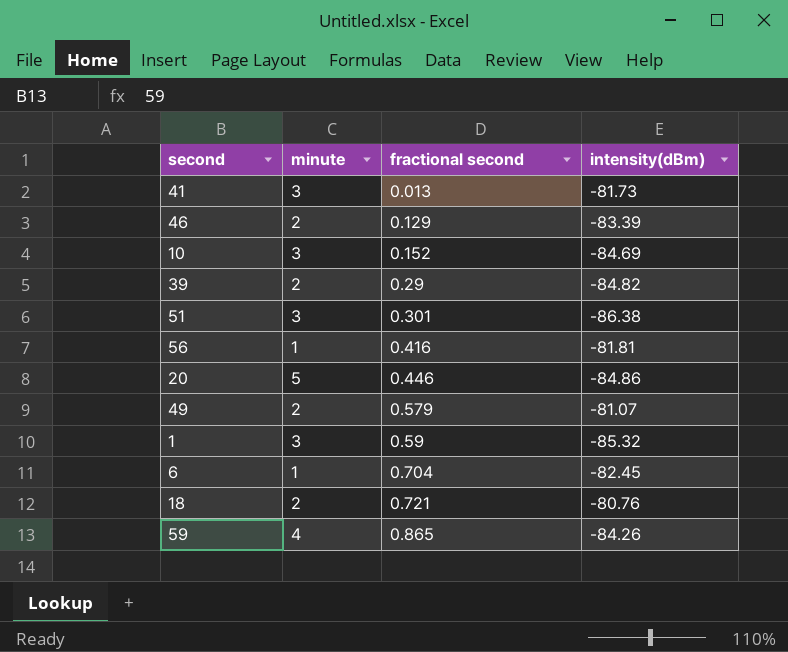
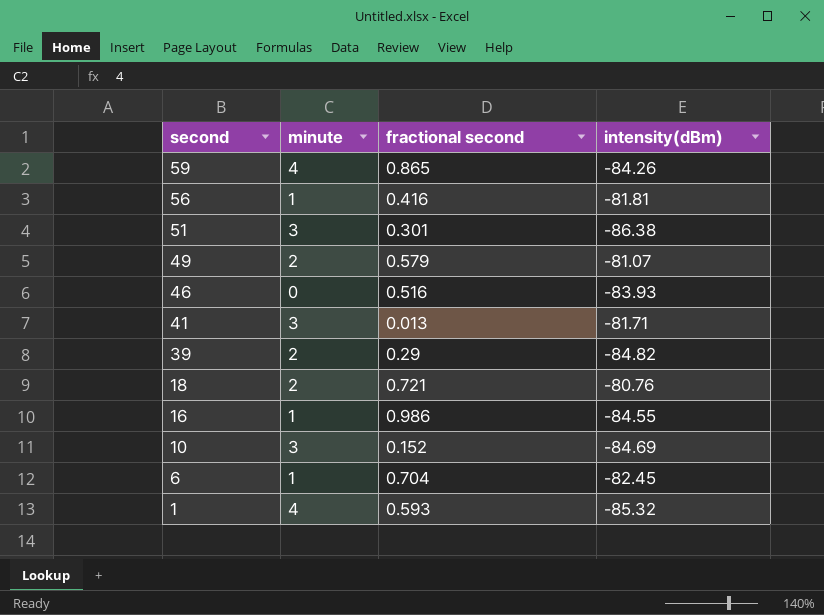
row order: fractional second ascending -> second descending
row 20: 5 | 0.446 | -84.86 -> none
46 | minute: 2 -> 0
46 | fractional second: 0.129 -> 0.516
46 | intensity(dBm): -83.39 -> -83.93
41 | intensity(dBm): -81.73 -> -81.71
row 16: none -> 1 | 0.986 | -84.55
1 | minute: 3 -> 4
1 | fractional second: 0.59 -> 0.593

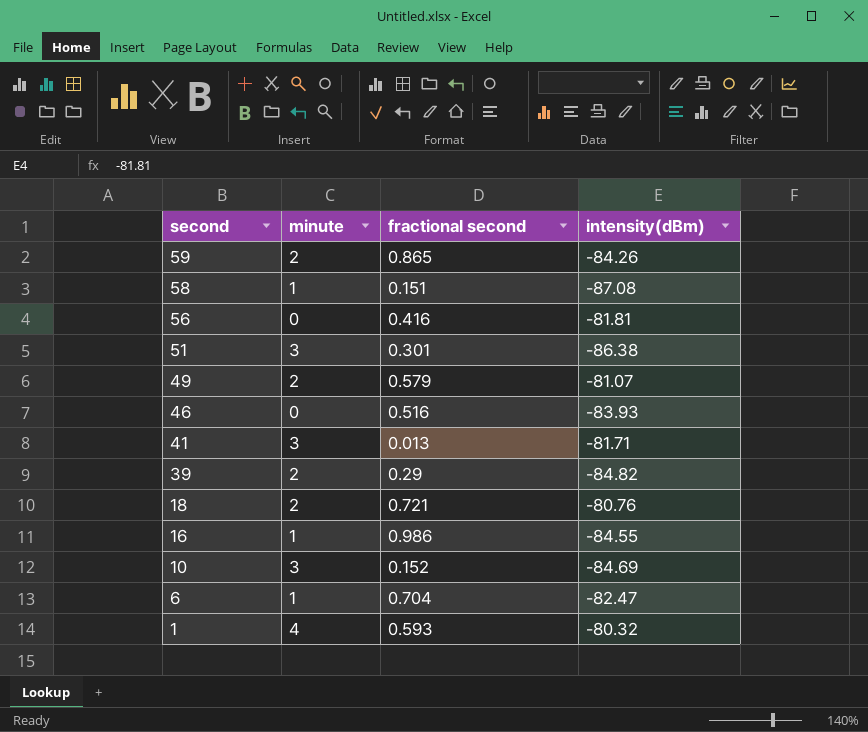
59 | minute: 4 -> 2
row 58: none -> 1 | 0.151 | -87.08
56 | minute: 1 -> 0
6 | intensity(dBm): -82.45 -> -82.47
1 | intensity(dBm): -85.32 -> -80.32

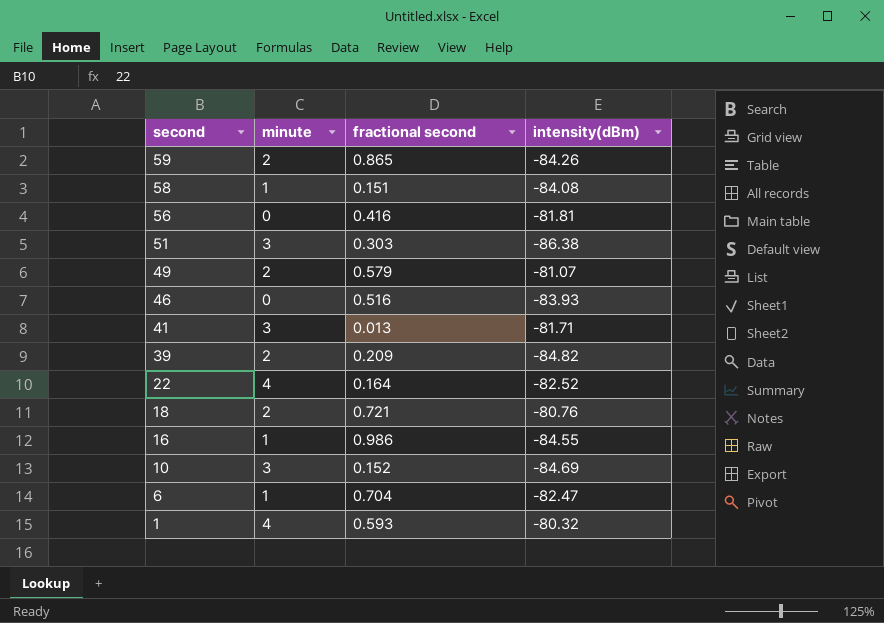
58 | intensity(dBm): -87.08 -> -84.08
51 | fractional second: 0.301 -> 0.303
39 | fractional second: 0.29 -> 0.209
row 22: none -> 4 | 0.164 | -82.52

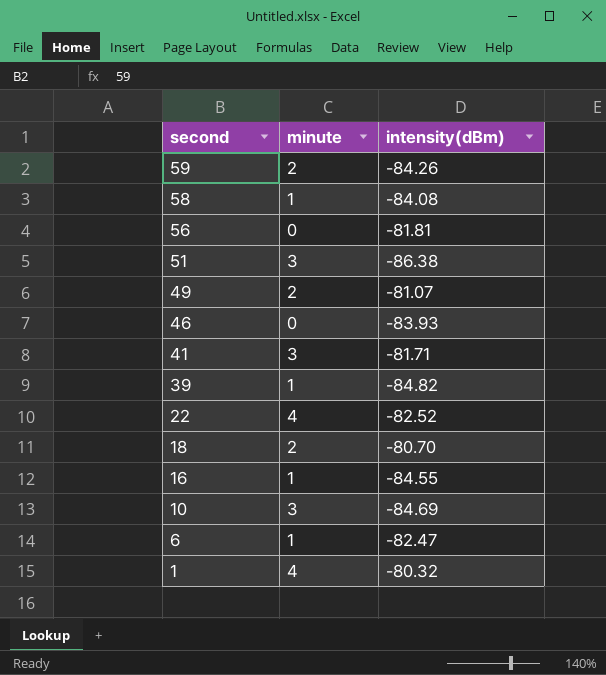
column fractional second | position: 3 -> none
39 | minute: 2 -> 1
18 | intensity(dBm): -80.76 -> -80.70

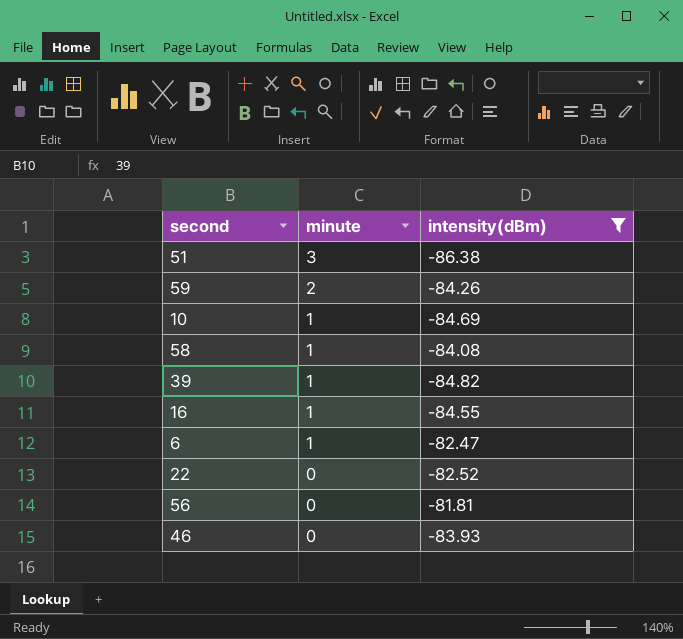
filter: none -> intensity(dBm) <= -81.81
row order: second descending -> minute descending
10 | minute: 3 -> 1
22 | minute: 4 -> 0

